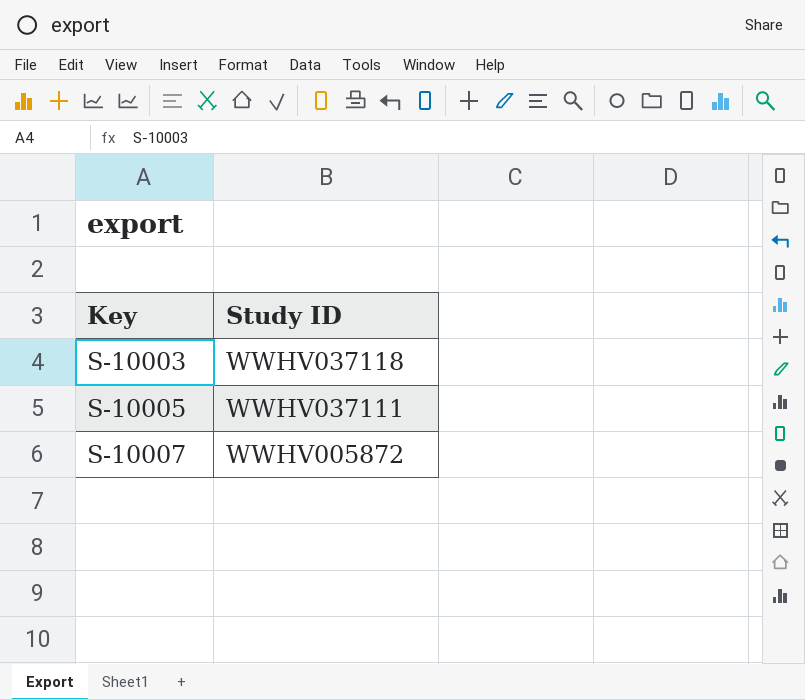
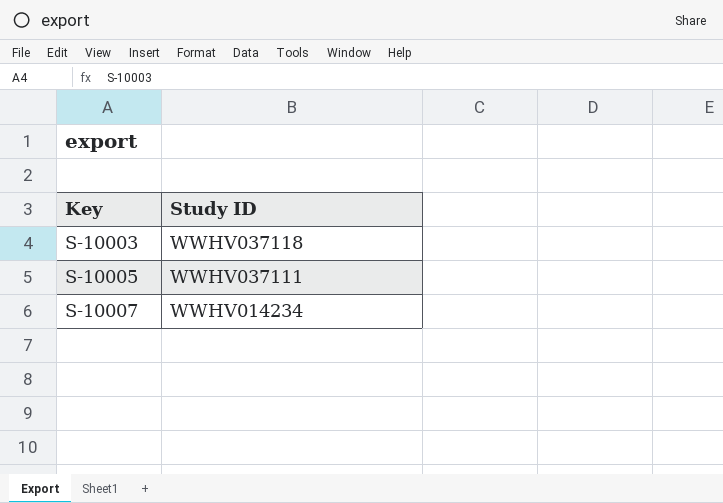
S-10007 | Study ID: WWHV005872 -> WWHV014234

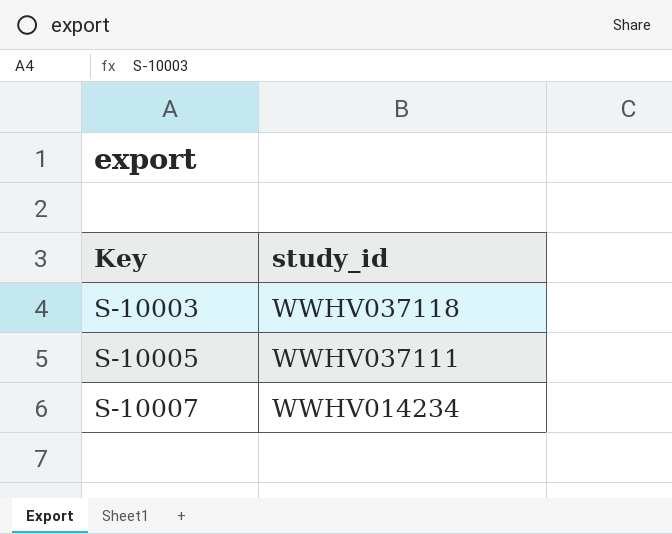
column name: Study ID -> study_id

